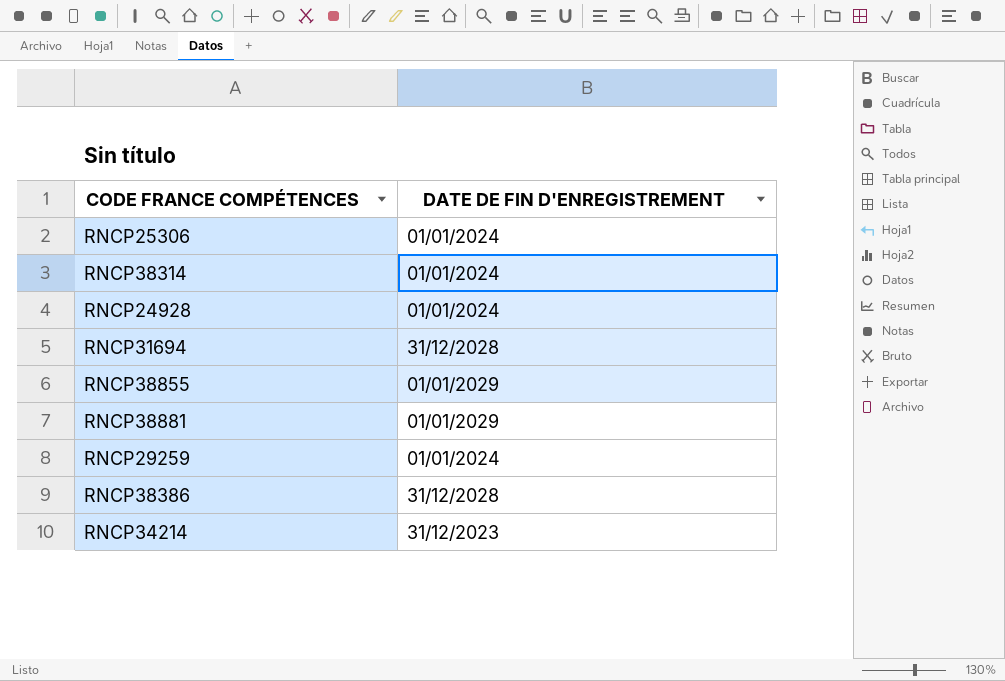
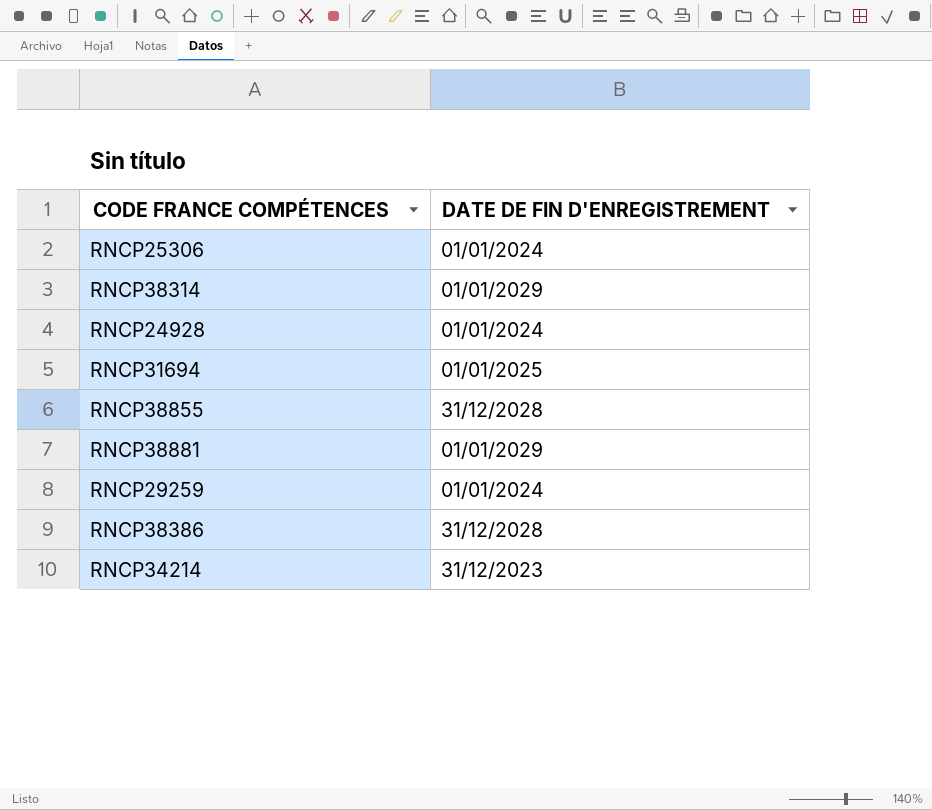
RNCP38314 | DATE DE FIN D'ENREGISTREMENT: 01/01/2024 -> 01/01/2029
RNCP31694 | DATE DE FIN D'ENREGISTREMENT: 31/12/2028 -> 01/01/2025
RNCP38855 | DATE DE FIN D'ENREGISTREMENT: 01/01/2029 -> 31/12/2028

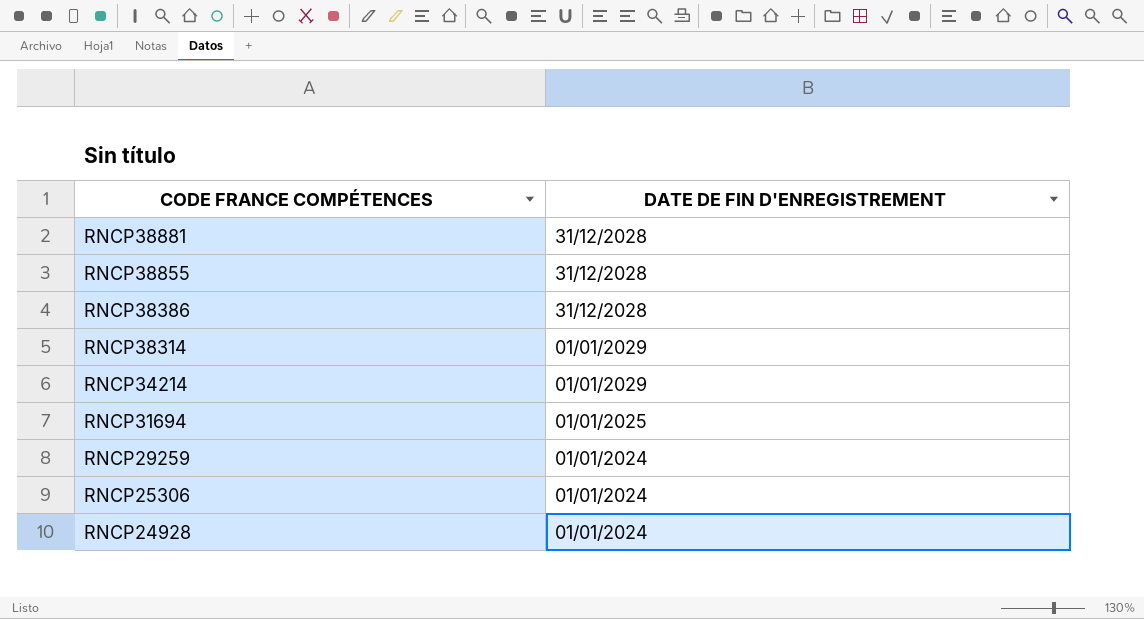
row order: none -> CODE FRANCE COMPÉTENCES descending
RNCP38881 | DATE DE FIN D'ENREGISTREMENT: 01/01/2029 -> 31/12/2028
RNCP34214 | DATE DE FIN D'ENREGISTREMENT: 31/12/2023 -> 01/01/2029

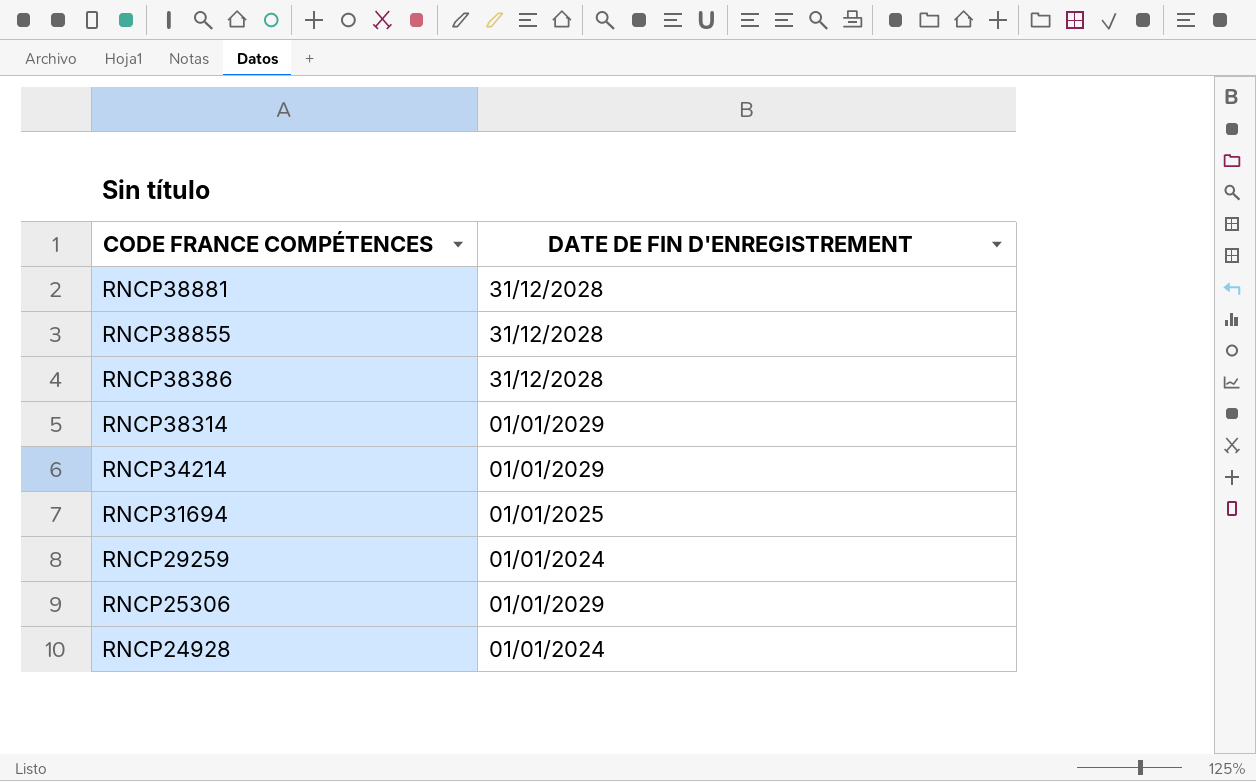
RNCP25306 | DATE DE FIN D'ENREGISTREMENT: 01/01/2024 -> 01/01/2029

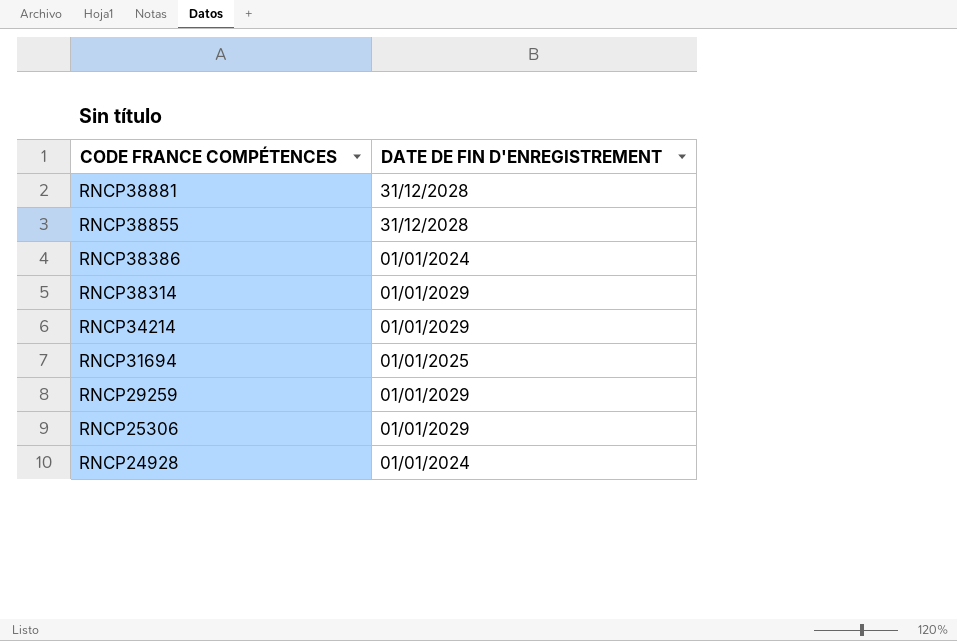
RNCP38386 | DATE DE FIN D'ENREGISTREMENT: 31/12/2028 -> 01/01/2024
RNCP29259 | DATE DE FIN D'ENREGISTREMENT: 01/01/2024 -> 01/01/2029

